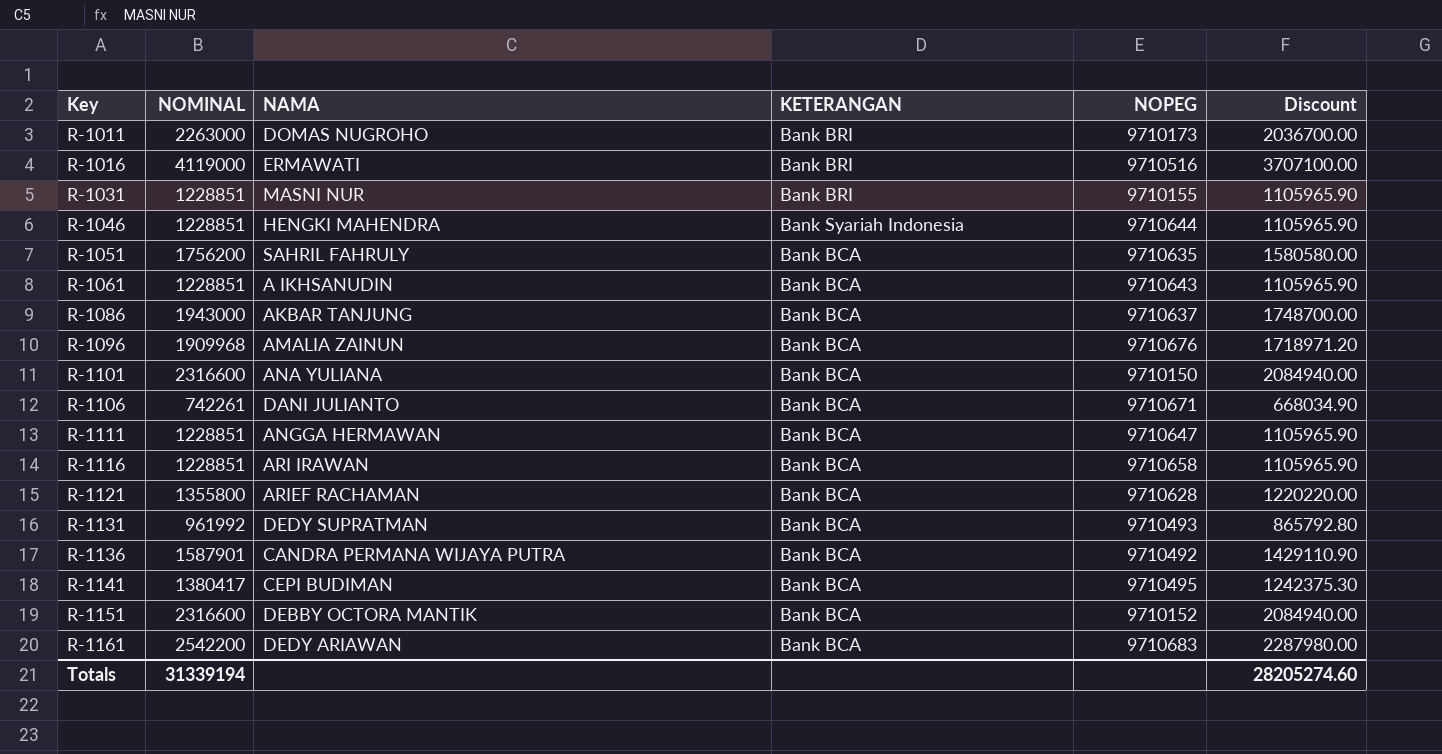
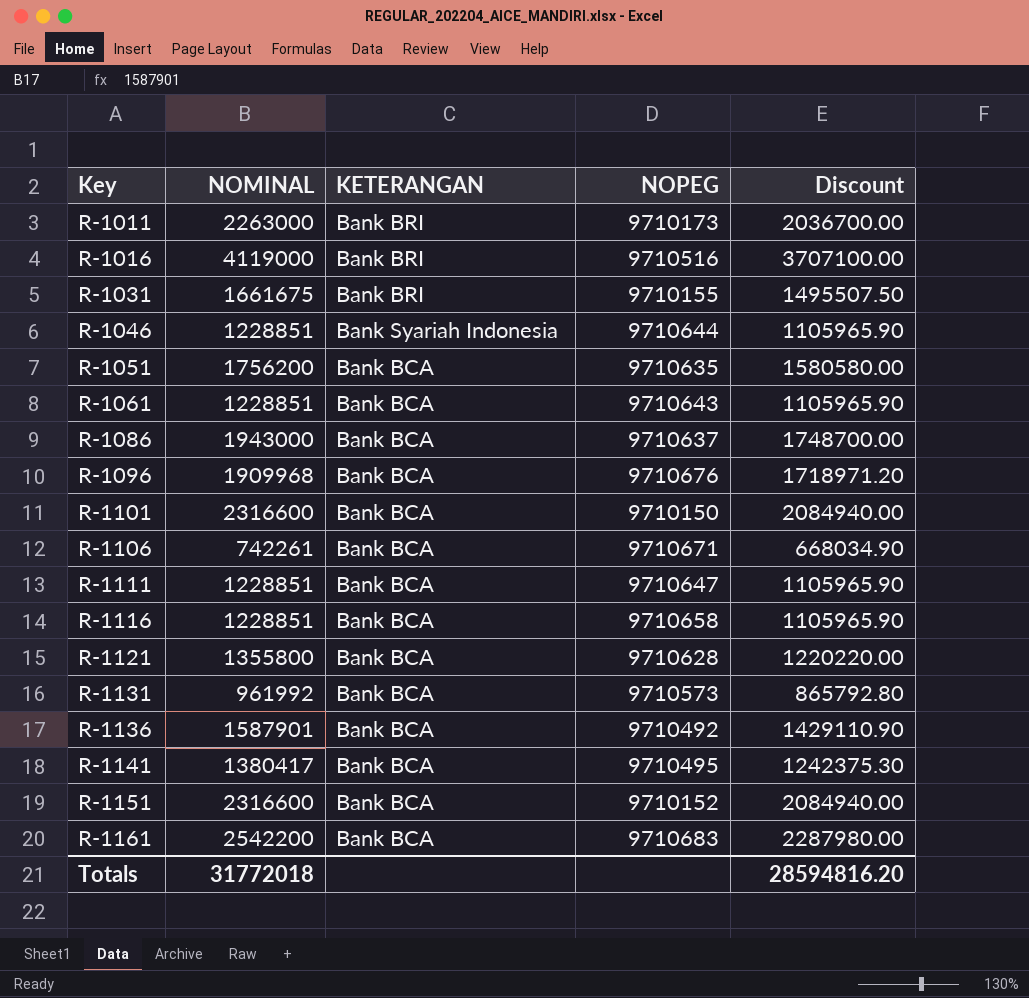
column NAMA | position: 3 -> none
R-1031 | NOMINAL: 1228851 -> 1661675
R-1031 | Discount: 1105965.90 -> 1495507.50
R-1131 | NOPEG: 9710493 -> 9710573
Totals | NOMINAL: 31339194 -> 31772018
Totals | Discount: 28205274.60 -> 28594816.20

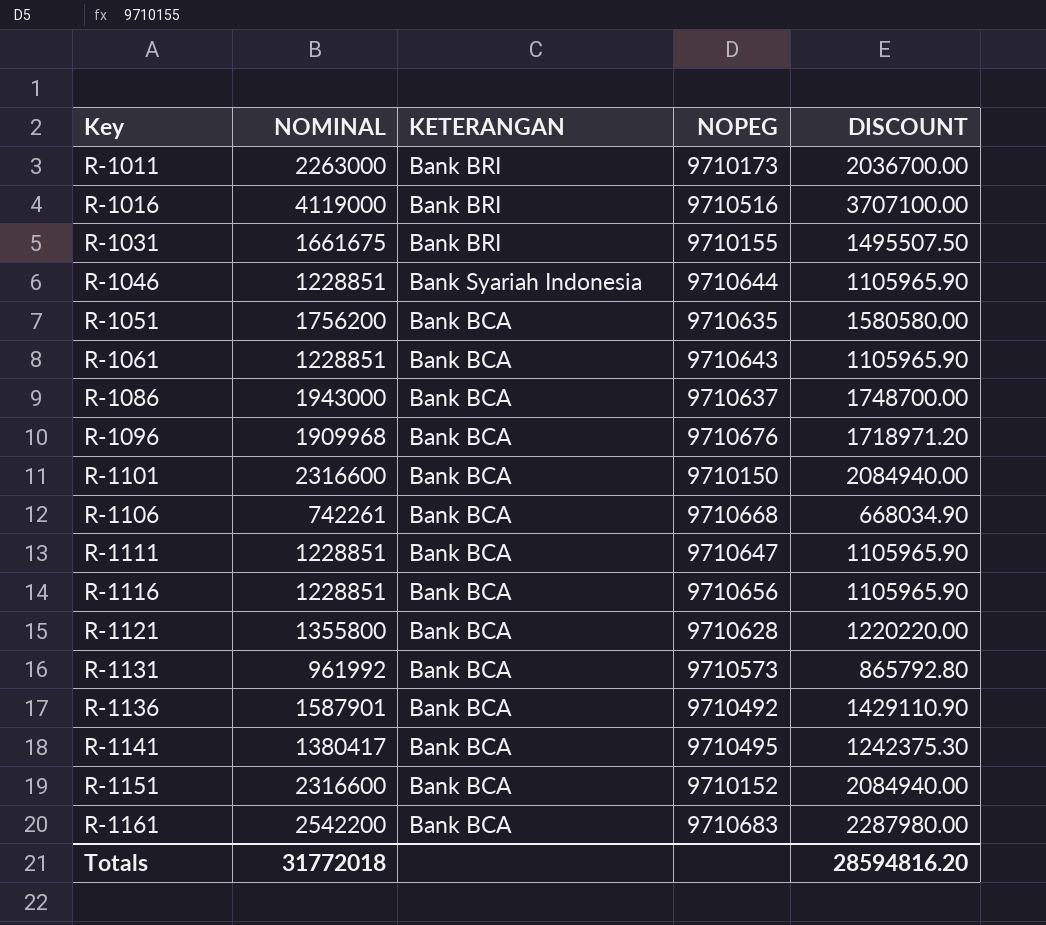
column name: Discount -> DISCOUNT
R-1106 | NOPEG: 9710671 -> 9710668
R-1116 | NOPEG: 9710658 -> 9710656

